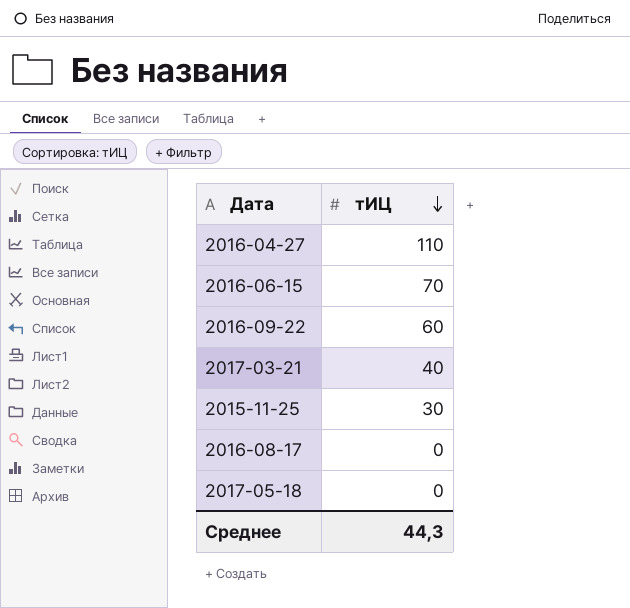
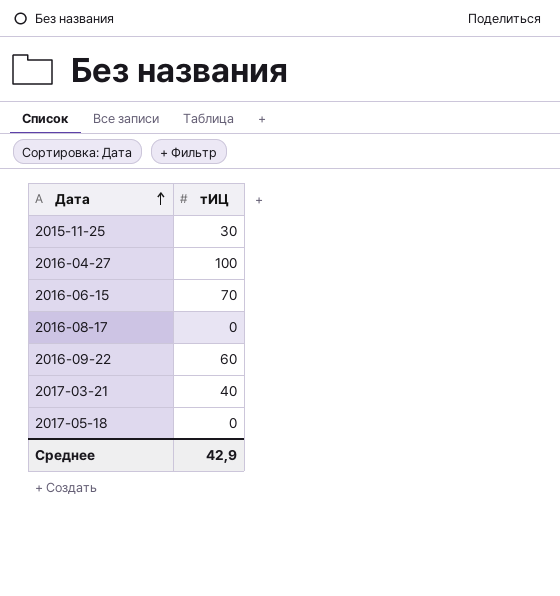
row order: тИЦ descending -> Дата ascending
2016-04-27 | тИЦ: 110 -> 100
Среднее | тИЦ: 44,3 -> 42,9

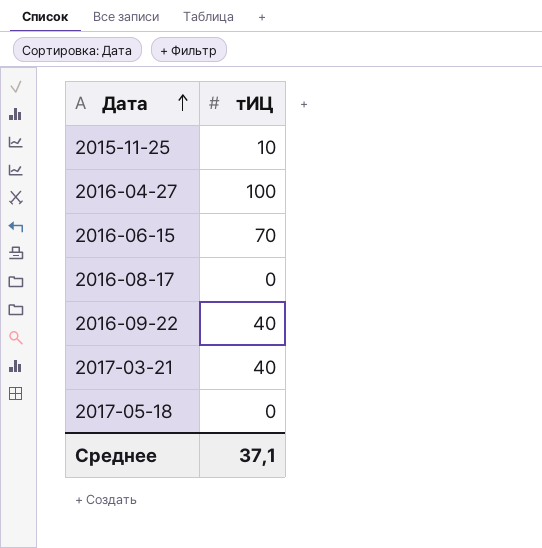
2015-11-25 | тИЦ: 30 -> 10
2016-09-22 | тИЦ: 60 -> 40
Среднее | тИЦ: 42,9 -> 37,1

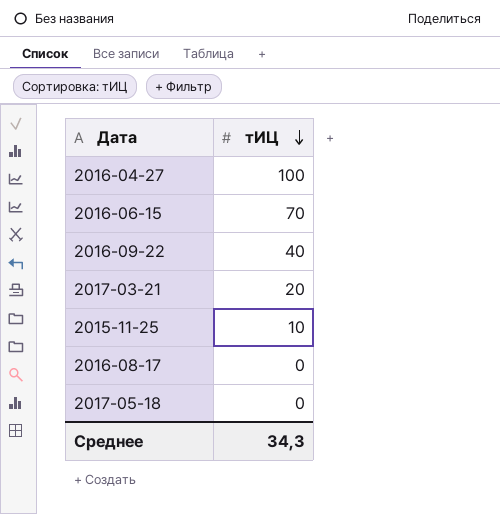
row order: Дата ascending -> тИЦ descending
2017-03-21 | тИЦ: 40 -> 20
Среднее | тИЦ: 37,1 -> 34,3

